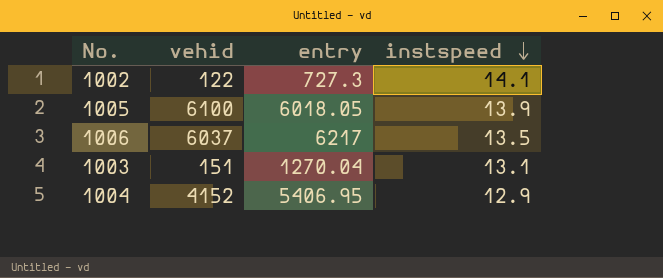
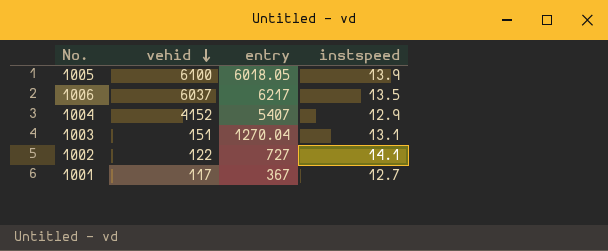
row order: instspeed descending -> vehid descending
1004 | entry: 5406.95 -> 5407
1002 | entry: 727.3 -> 727
row 1001: none -> 117 | 367 | 12.7

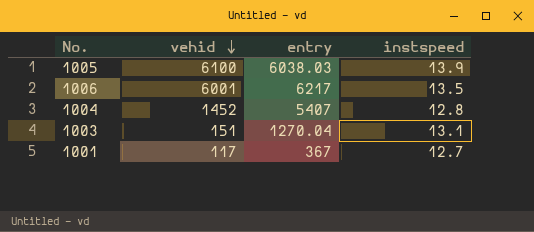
row 1002: 122 | 727 | 14.1 -> none
1005 | entry: 6018.05 -> 6038.03
1006 | vehid: 6037 -> 6001
1004 | vehid: 4152 -> 1452
1004 | instspeed: 12.9 -> 12.8

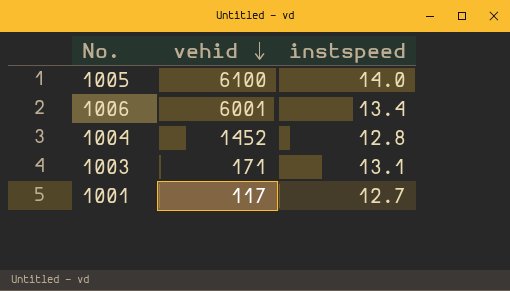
column entry | position: 3 -> none
1005 | instspeed: 13.9 -> 14.0
1006 | instspeed: 13.5 -> 13.4
1003 | vehid: 151 -> 171

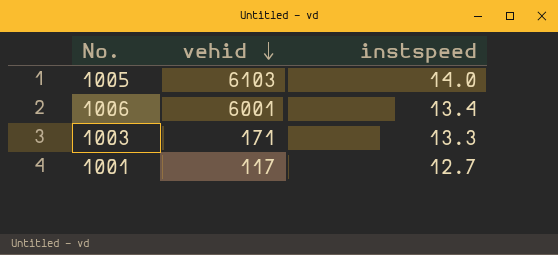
row 1004: 1452 | 12.8 -> none
1005 | vehid: 6100 -> 6103
1003 | instspeed: 13.1 -> 13.3

